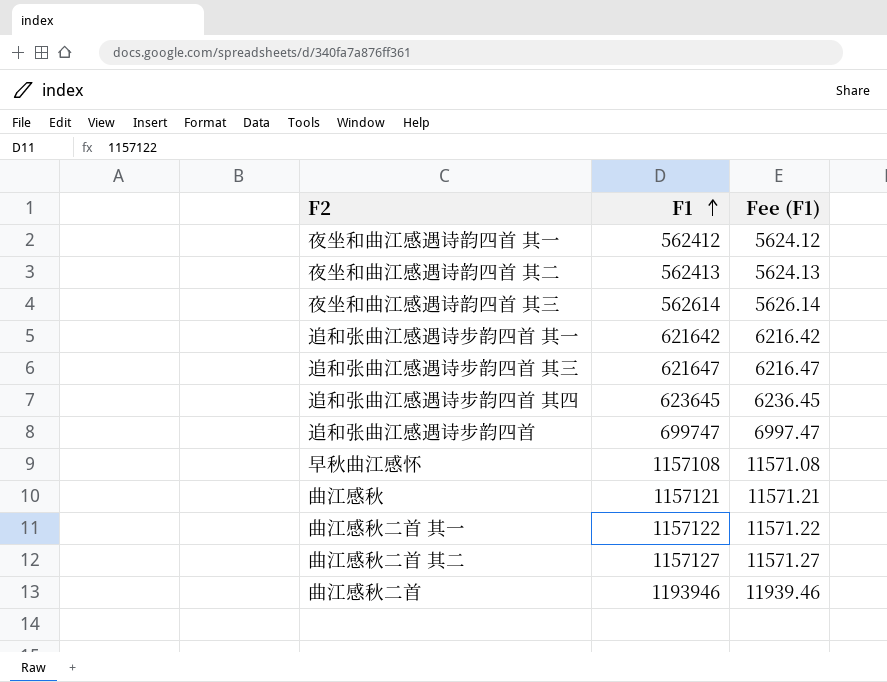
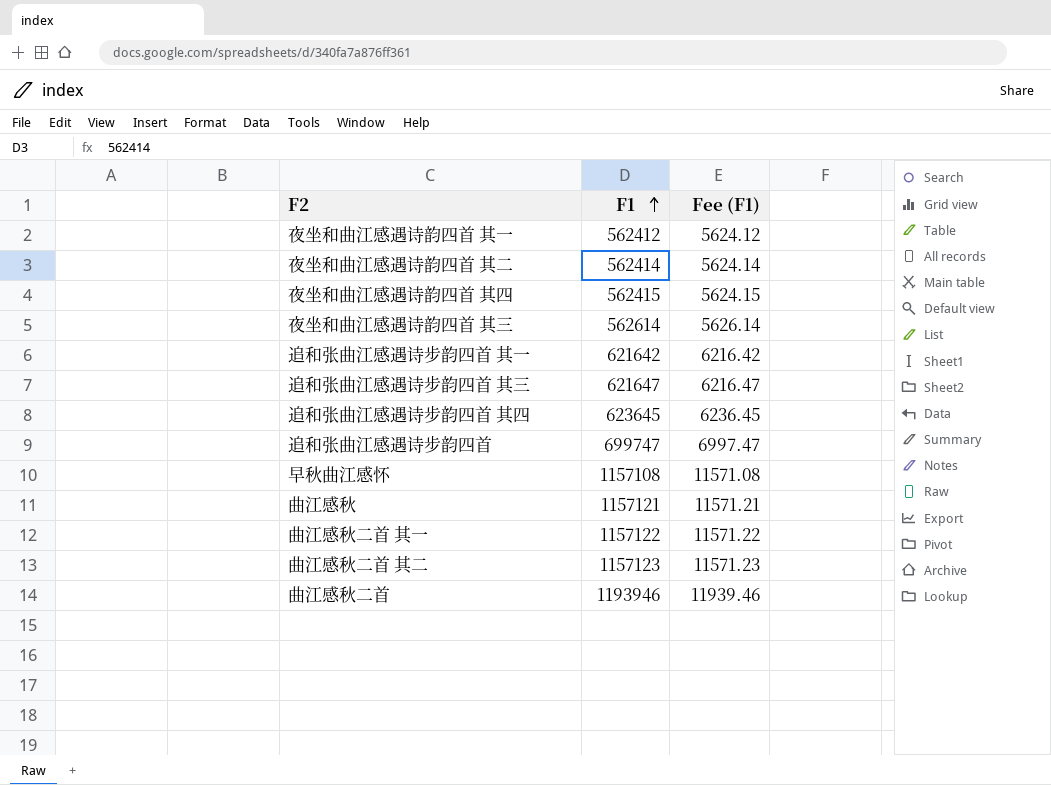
夜坐和曲江感遇诗韵四首 其二 | F1: 562413 -> 562414
夜坐和曲江感遇诗韵四首 其二 | Fee (F1): 5624.13 -> 5624.14
row 夜坐和曲江感遇诗韵四首 其四: none -> 562415 | 5624.15
曲江感秋二首 其二 | F1: 1157127 -> 1157123
曲江感秋二首 其二 | Fee (F1): 11571.27 -> 11571.23

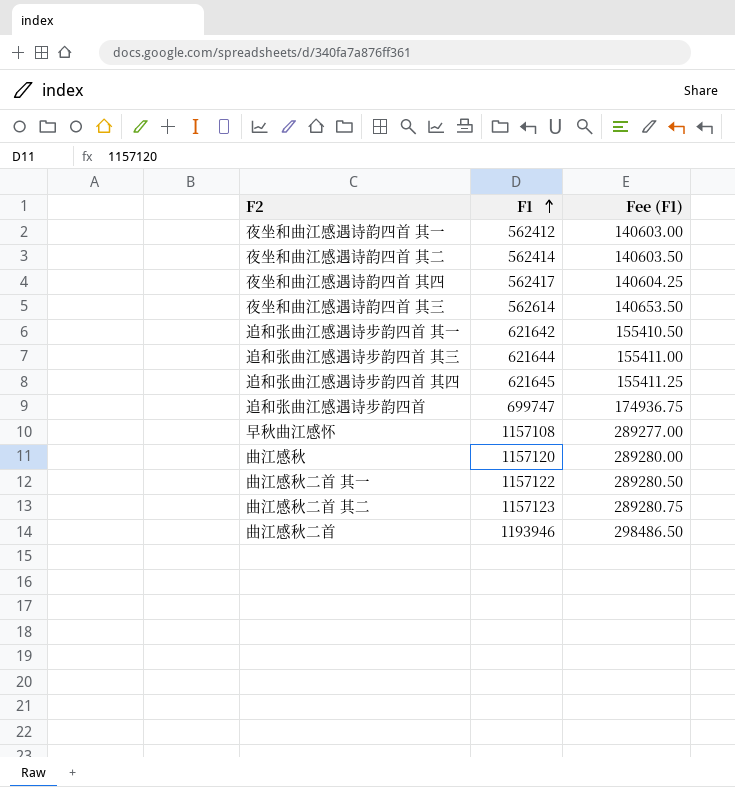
column Fee (F1) | formula: [F1] * 0.01 -> [F1] * 0.25
夜坐和曲江感遇诗韵四首 其四 | F1: 562415 -> 562417
追和张曲江感遇诗步韵四首 其三 | F1: 621647 -> 621644
追和张曲江感遇诗步韵四首 其四 | F1: 623645 -> 621645
曲江感秋 | F1: 1157121 -> 1157120

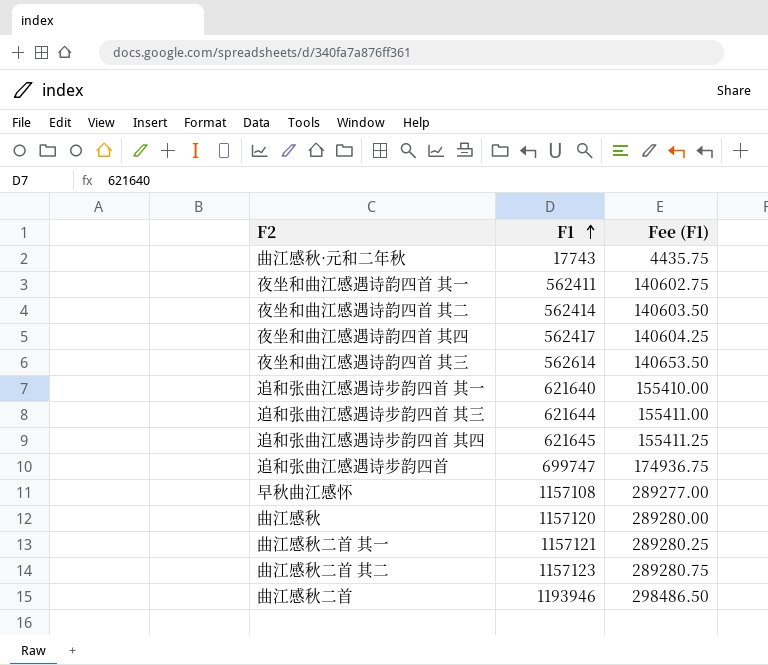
row 曲江感秋·元和二年秋: none -> 17743 | 4435.75
夜坐和曲江感遇诗韵四首 其一 | F1: 562412 -> 562411
夜坐和曲江感遇诗韵四首 其一 | Fee (F1): 140603.00 -> 140602.75
追和张曲江感遇诗步韵四首 其一 | F1: 621642 -> 621640
追和张曲江感遇诗步韵四首 其一 | Fee (F1): 155410.50 -> 155410.00
曲江感秋二首 其一 | F1: 1157122 -> 1157121
曲江感秋二首 其一 | Fee (F1): 289280.50 -> 289280.25

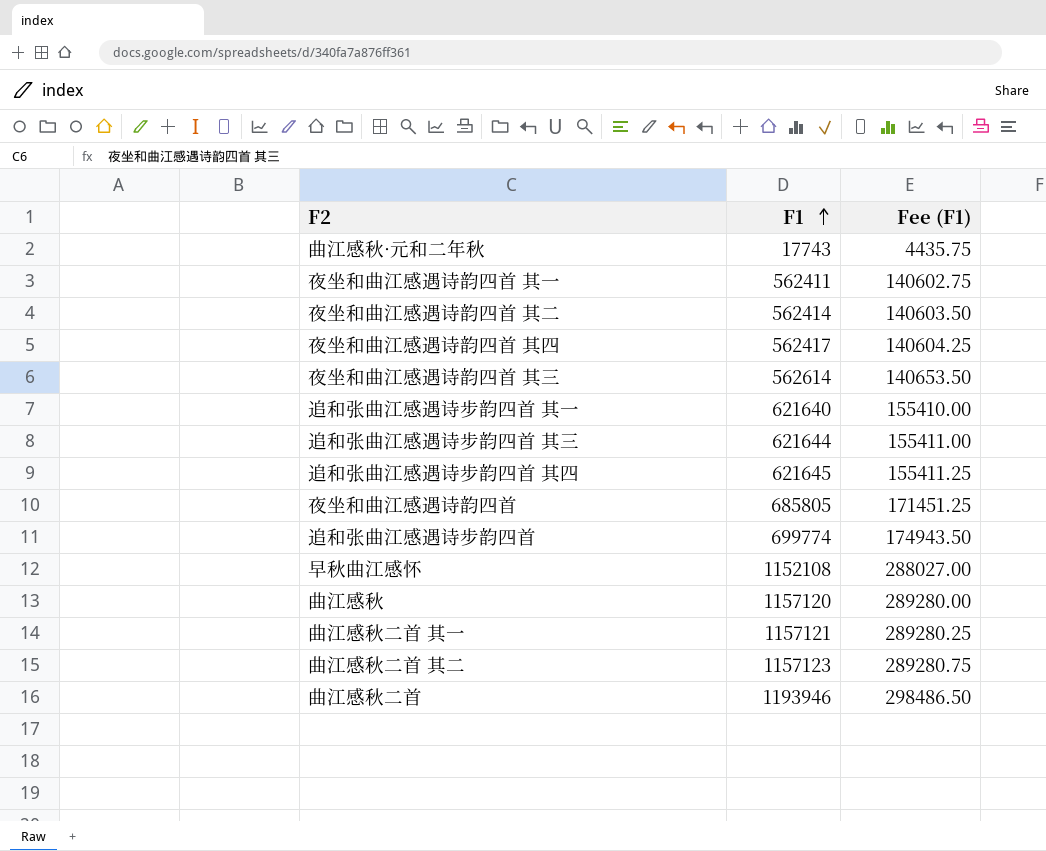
row 夜坐和曲江感遇诗韵四首: none -> 685805 | 171451.25
追和张曲江感遇诗步韵四首 | F1: 699747 -> 699774
追和张曲江感遇诗步韵四首 | Fee (F1): 174936.75 -> 174943.50
早秋曲江感怀 | F1: 1157108 -> 1152108
早秋曲江感怀 | Fee (F1): 289277.00 -> 288027.00

